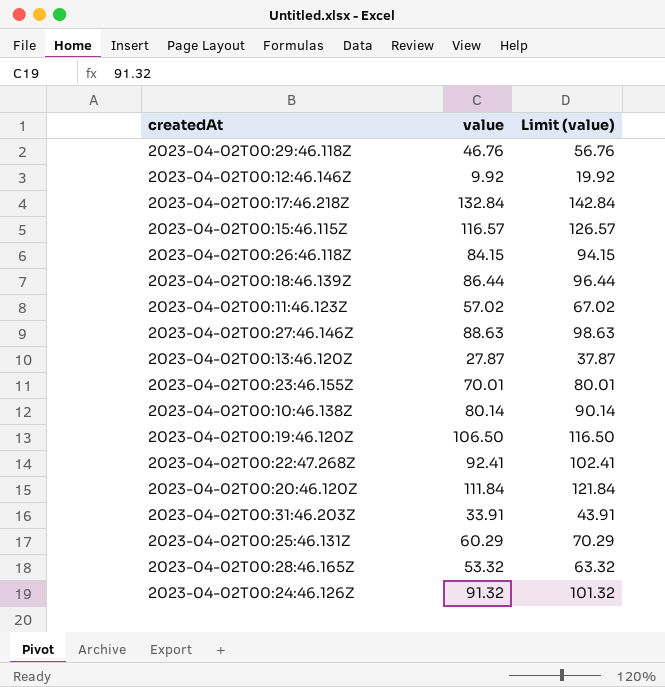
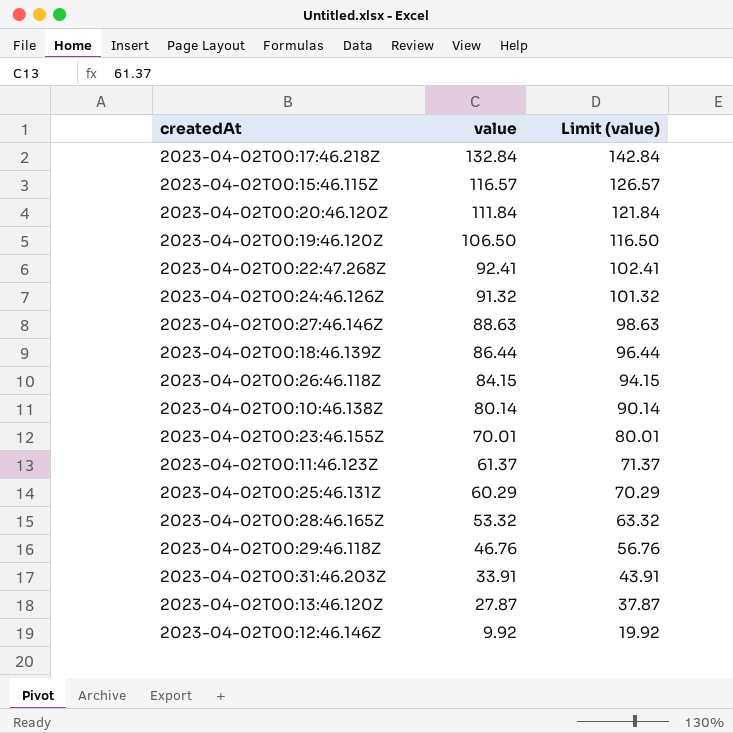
row order: none -> value descending
2023-04-02T00:11:46.123Z | value: 57.02 -> 61.37
2023-04-02T00:11:46.123Z | Limit (value): 67.02 -> 71.37

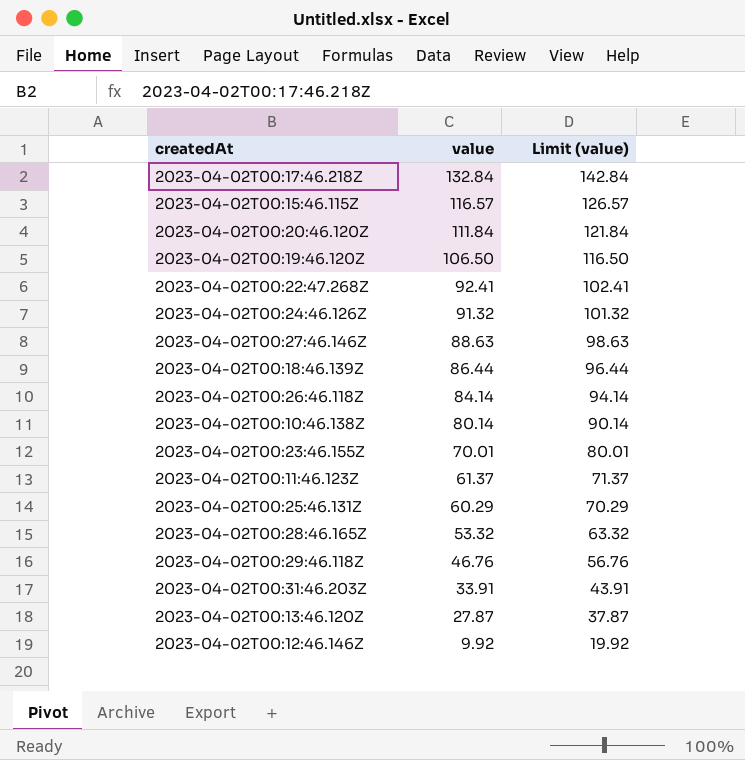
2023-04-02T00:26:46.118Z | value: 84.15 -> 84.14
2023-04-02T00:26:46.118Z | Limit (value): 94.15 -> 94.14

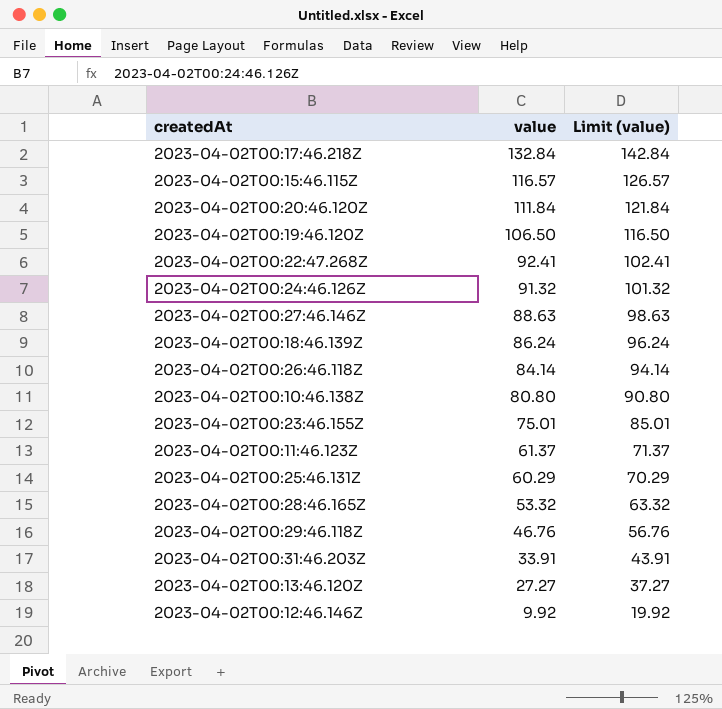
2023-04-02T00:18:46.139Z | value: 86.44 -> 86.24
2023-04-02T00:18:46.139Z | Limit (value): 96.44 -> 96.24
2023-04-02T00:10:46.138Z | value: 80.14 -> 80.80
2023-04-02T00:10:46.138Z | Limit (value): 90.14 -> 90.80
2023-04-02T00:23:46.155Z | value: 70.01 -> 75.01
2023-04-02T00:23:46.155Z | Limit (value): 80.01 -> 85.01
2023-04-02T00:13:46.120Z | value: 27.87 -> 27.27
2023-04-02T00:13:46.120Z | Limit (value): 37.87 -> 37.27

